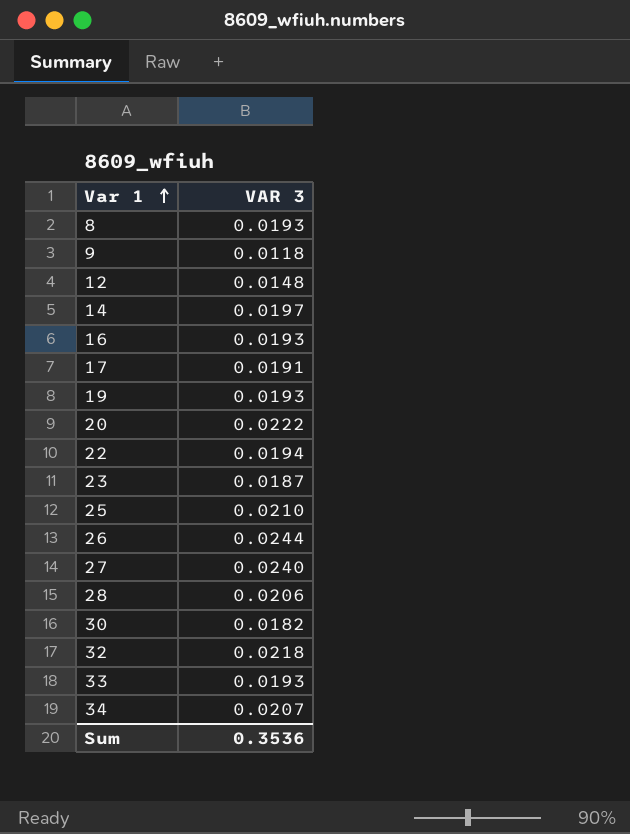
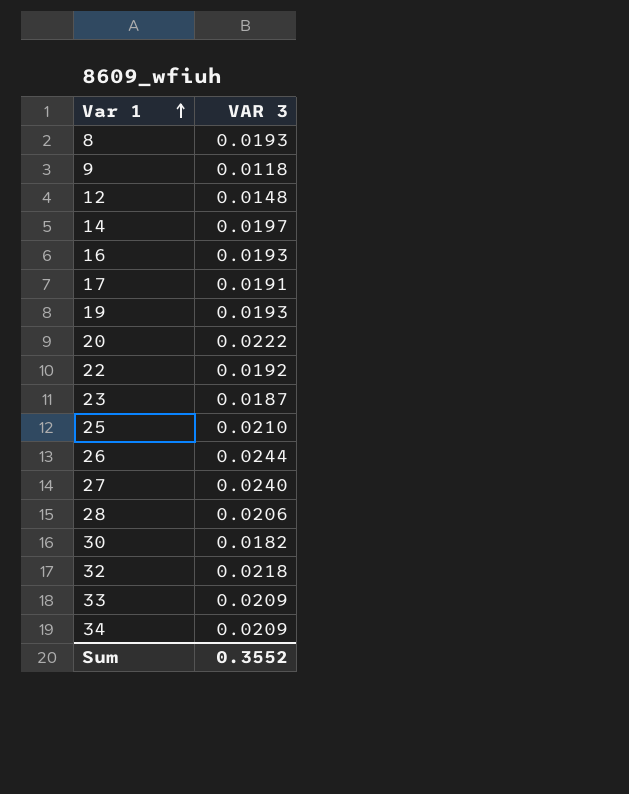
22 | VAR 3: 0.0194 -> 0.0192
33 | VAR 3: 0.0193 -> 0.0209
34 | VAR 3: 0.0207 -> 0.0209
Sum | VAR 3: 0.3536 -> 0.3552

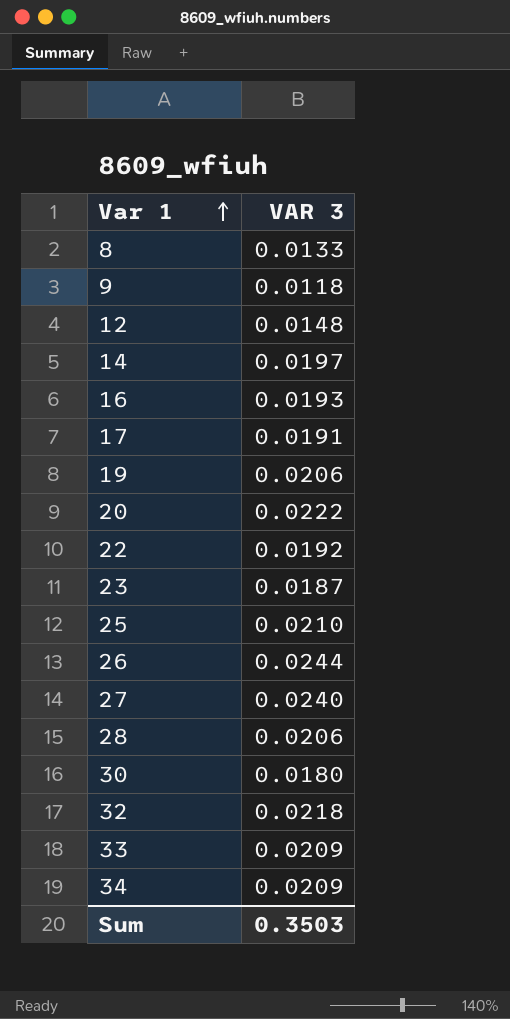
8 | VAR 3: 0.0193 -> 0.0133
19 | VAR 3: 0.0193 -> 0.0206
30 | VAR 3: 0.0182 -> 0.0180
Sum | VAR 3: 0.3552 -> 0.3503

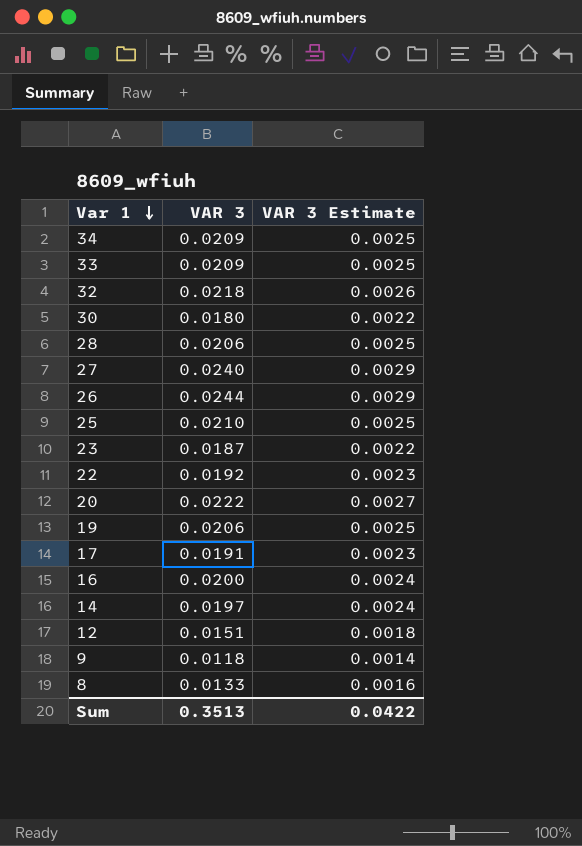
row order: Var 1 ascending -> Var 1 descending
column VAR 3 Estimate | formula: none -> [VAR 3] * 0.12
16 | VAR 3: 0.0193 -> 0.0200
12 | VAR 3: 0.0148 -> 0.0151
Sum | VAR 3: 0.3503 -> 0.3513

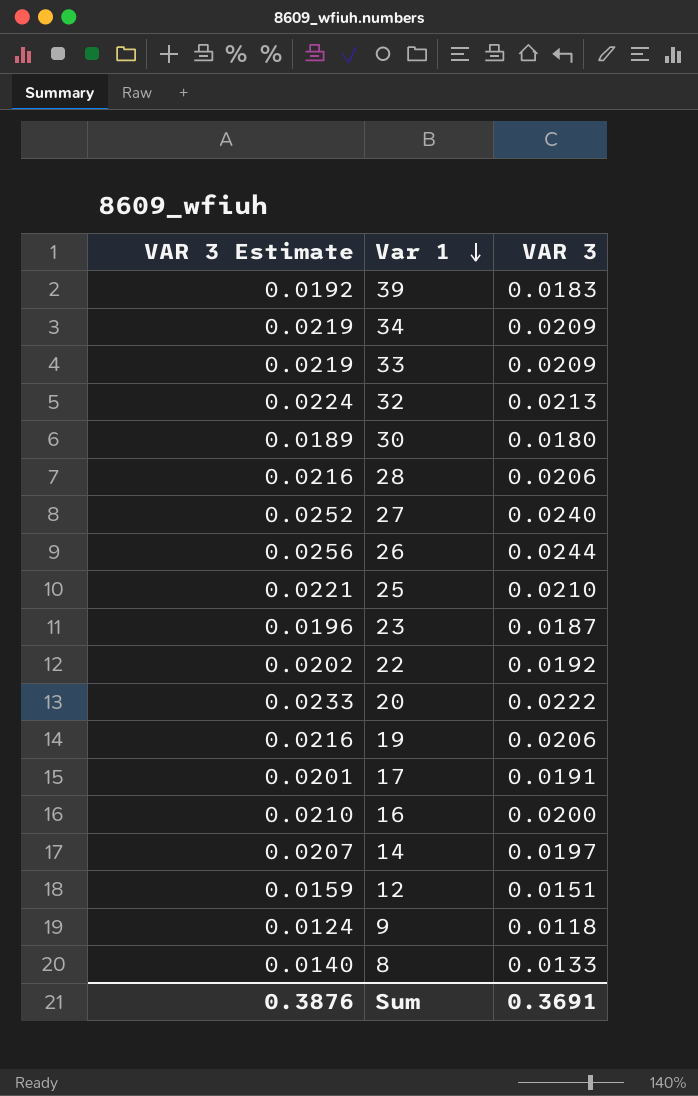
column VAR 3 Estimate | formula: [VAR 3] * 0.12 -> [VAR 3] * 1.05
column VAR 3 Estimate | position: 3 -> 1
row 39: none -> 0.0192 | 0.0183
32 | VAR 3: 0.0218 -> 0.0213
Sum | VAR 3 Estimate: 0.0422 -> 0.3876
Sum | VAR 3: 0.3513 -> 0.3691

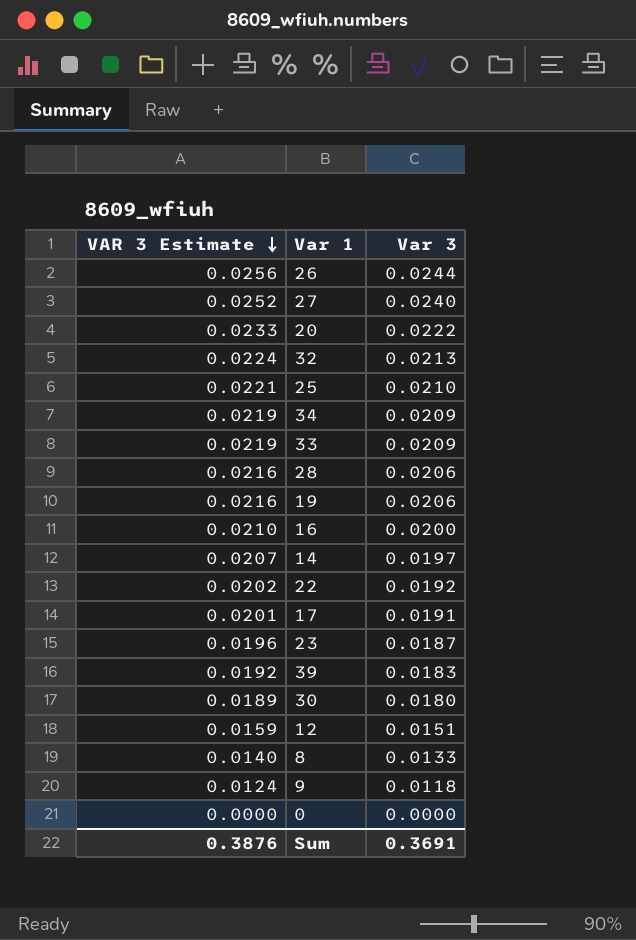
row order: Var 1 descending -> VAR 3 Estimate descending
column name: VAR 3 -> Var 3
row 0: none -> 0.0000 | 0.0000

